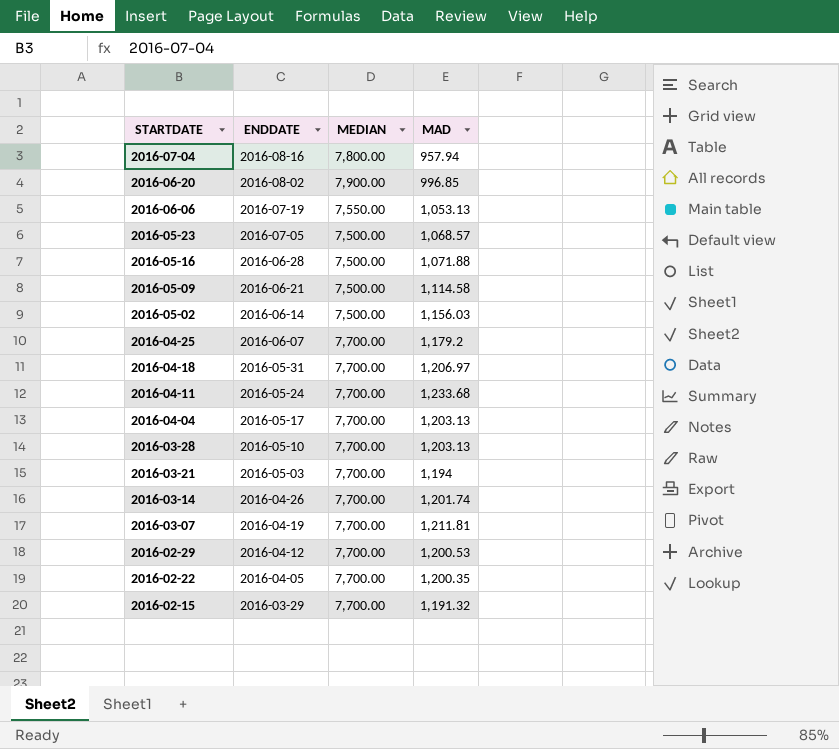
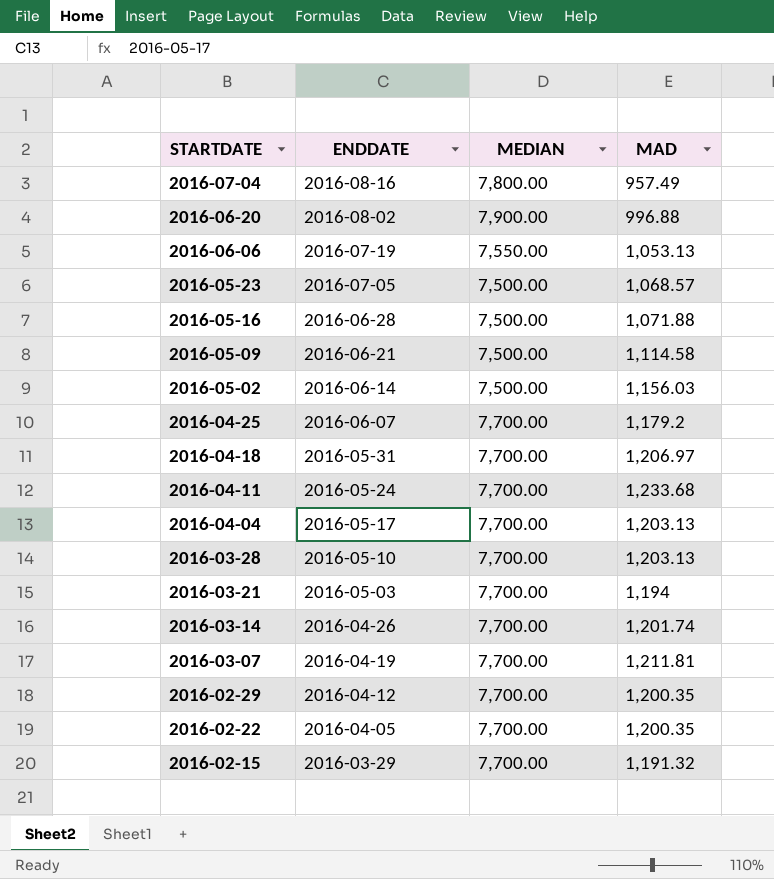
2016-07-04 | MAD: 957.94 -> 957.49
2016-06-20 | MAD: 996.85 -> 996.88
2016-02-29 | MAD: 1,200.53 -> 1,200.35

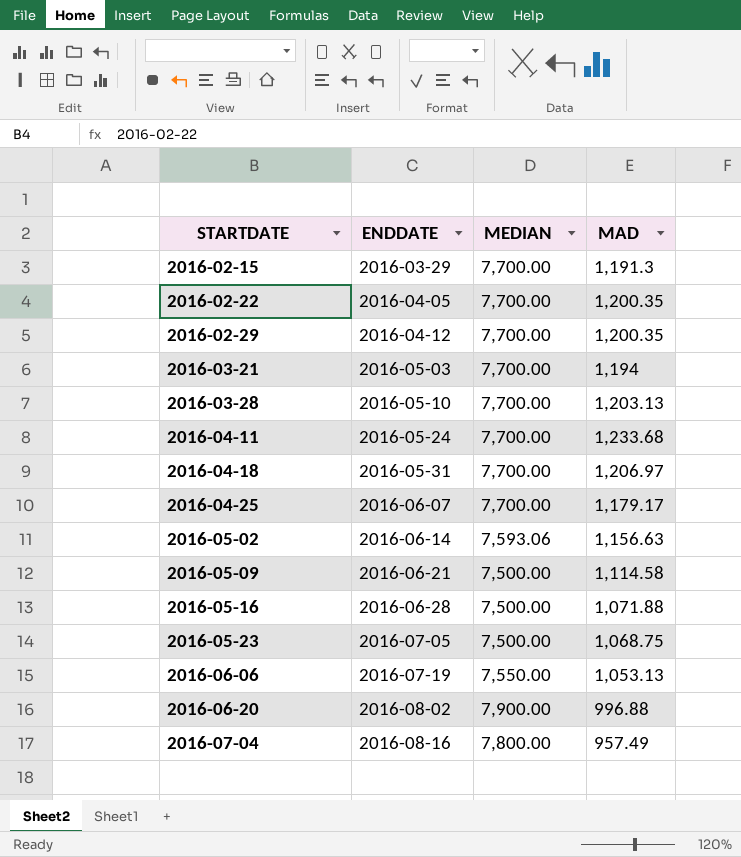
row order: STARTDATE descending -> STARTDATE ascending
row 2016-04-04: 2016-05-17 | 7,700.00 | 1,203.13 -> none
row 2016-03-14: 2016-04-26 | 7,700.00 | 1,201.74 -> none
row 2016-03-07: 2016-04-19 | 7,700.00 | 1,211.81 -> none
2016-02-15 | MAD: 1,191.32 -> 1,191.3
2016-04-25 | MAD: 1,179.2 -> 1,179.17
2016-05-02 | MEDIAN: 7,500.00 -> 7,593.06
2016-05-02 | MAD: 1,156.03 -> 1,156.63
2016-05-23 | MAD: 1,068.57 -> 1,068.75

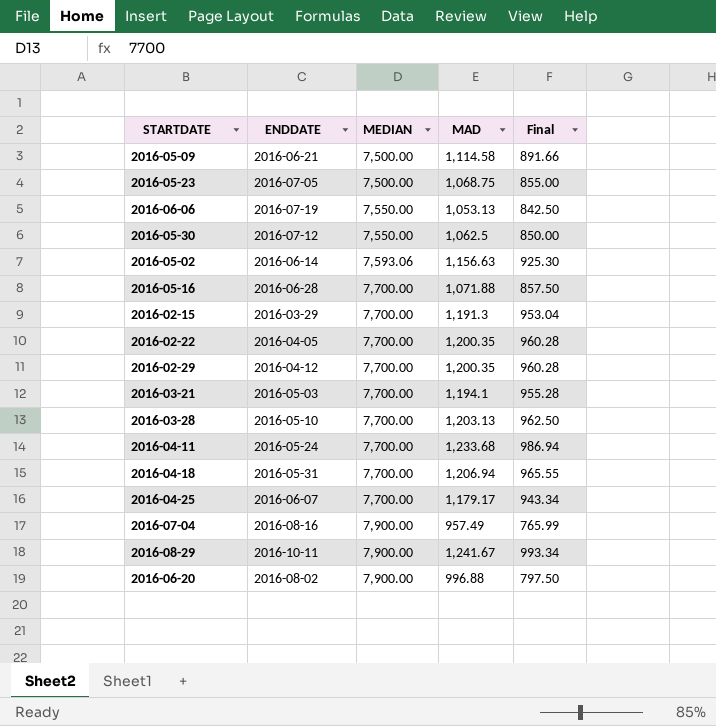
row order: STARTDATE ascending -> MEDIAN ascending
column Final | formula: none -> [MAD] * 0.8
row 2016-05-30: none -> 2016-07-12 | 7,550.00 | 1,062.5 | 850.00
2016-05-16 | MEDIAN: 7,500.00 -> 7,700.00
2016-03-21 | MAD: 1,194 -> 1,194.1
2016-04-18 | MAD: 1,206.97 -> 1,206.94
2016-07-04 | MEDIAN: 7,800.00 -> 7,900.00
row 2016-08-29: none -> 2016-10-11 | 7,900.00 | 1,241.67 | 993.34

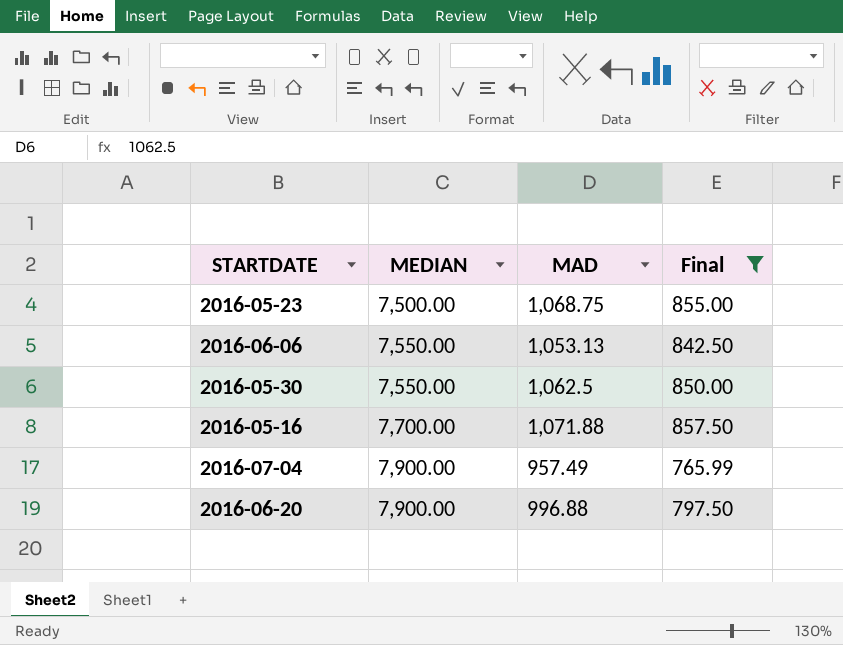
filter: none -> Final <= 857.50
column ENDDATE | position: 2 -> none

